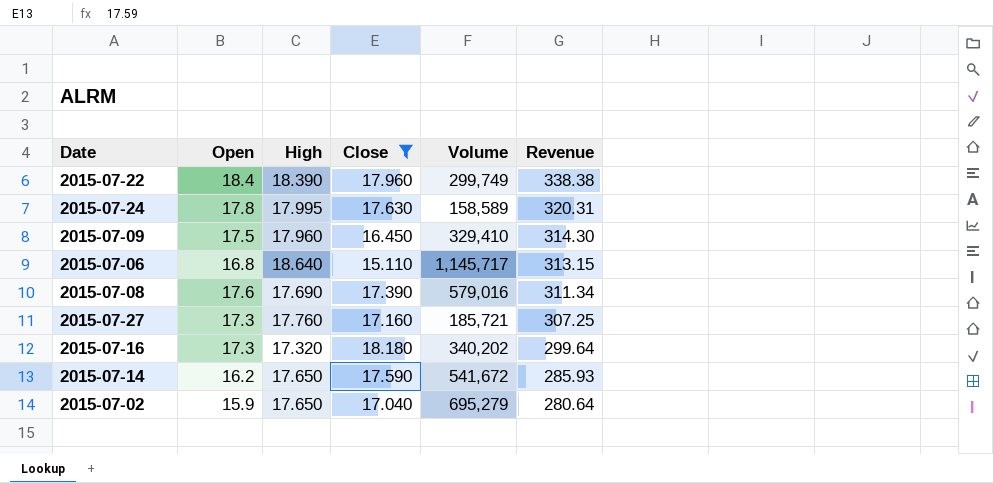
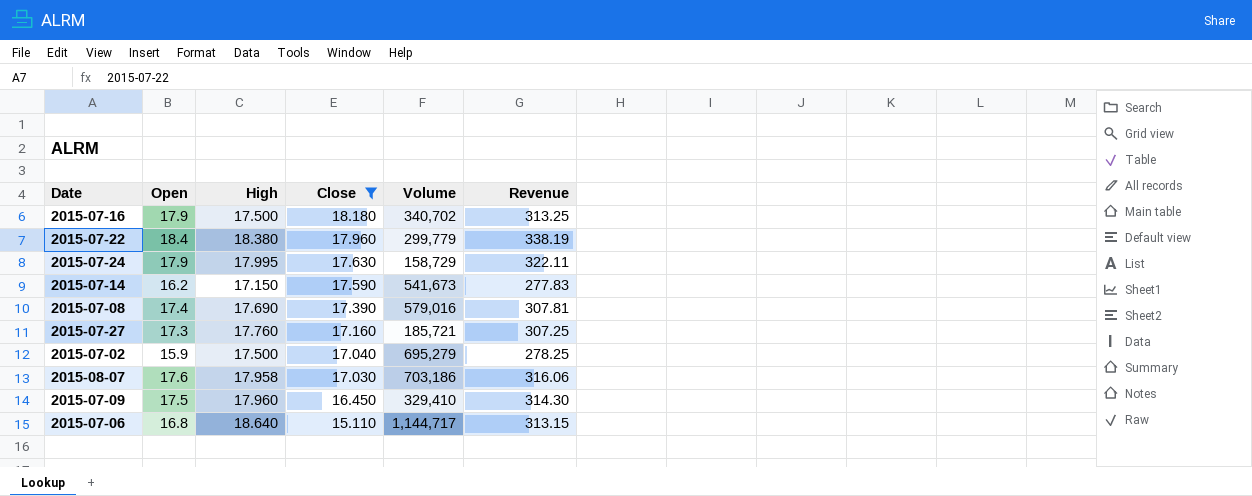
row order: Revenue descending -> Close descending
2015-07-16 | Open: 17.3 -> 17.9
2015-07-16 | High: 17.320 -> 17.500
2015-07-16 | Volume: 340,202 -> 340,702
2015-07-16 | Revenue: 299.64 -> 313.25
2015-07-22 | High: 18.390 -> 18.380
2015-07-22 | Volume: 299,749 -> 299,779
2015-07-22 | Revenue: 338.38 -> 338.19
2015-07-24 | Open: 17.8 -> 17.9
2015-07-24 | Volume: 158,589 -> 158,729
2015-07-24 | Revenue: 320.31 -> 322.11
2015-07-14 | High: 17.650 -> 17.150
2015-07-14 | Volume: 541,672 -> 541,673
2015-07-14 | Revenue: 285.93 -> 277.83
2015-07-08 | Open: 17.6 -> 17.4
2015-07-08 | Revenue: 311.34 -> 307.81
2015-07-02 | High: 17.650 -> 17.500
2015-07-02 | Revenue: 280.64 -> 278.25
row 2015-08-07: none -> 17.6 | 17.958 | 17.030 | 703,186 | 316.06
2015-07-06 | Volume: 1,145,717 -> 1,144,717

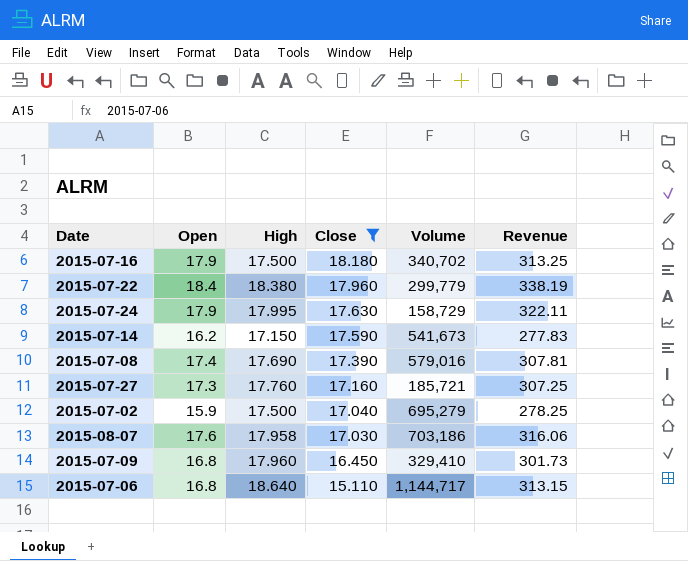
2015-07-09 | Open: 17.5 -> 16.8
2015-07-09 | Revenue: 314.30 -> 301.73

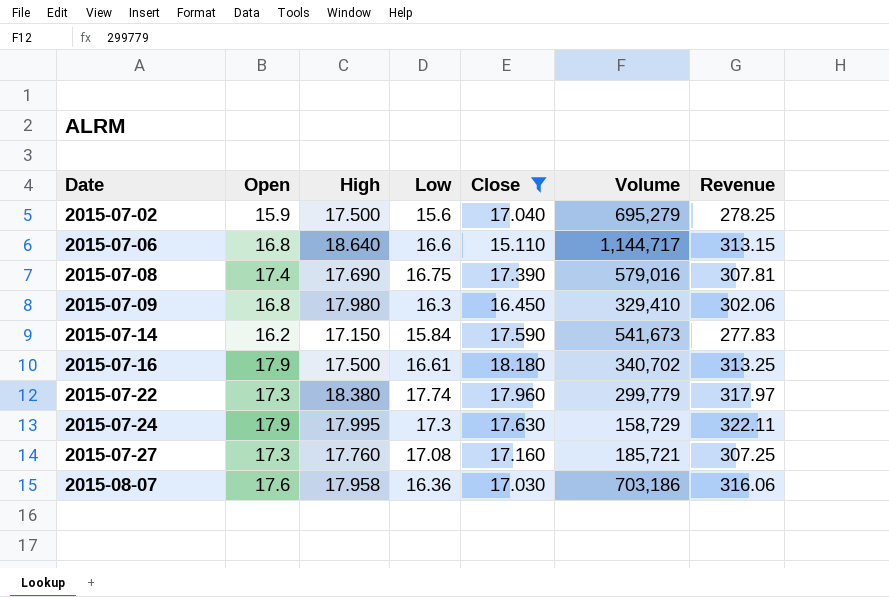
row order: Close descending -> Date ascending
column Low | position: none -> 4
2015-07-09 | High: 17.960 -> 17.980
2015-07-09 | Revenue: 301.73 -> 302.06
2015-07-22 | Open: 18.4 -> 17.3
2015-07-22 | Revenue: 338.19 -> 317.97

